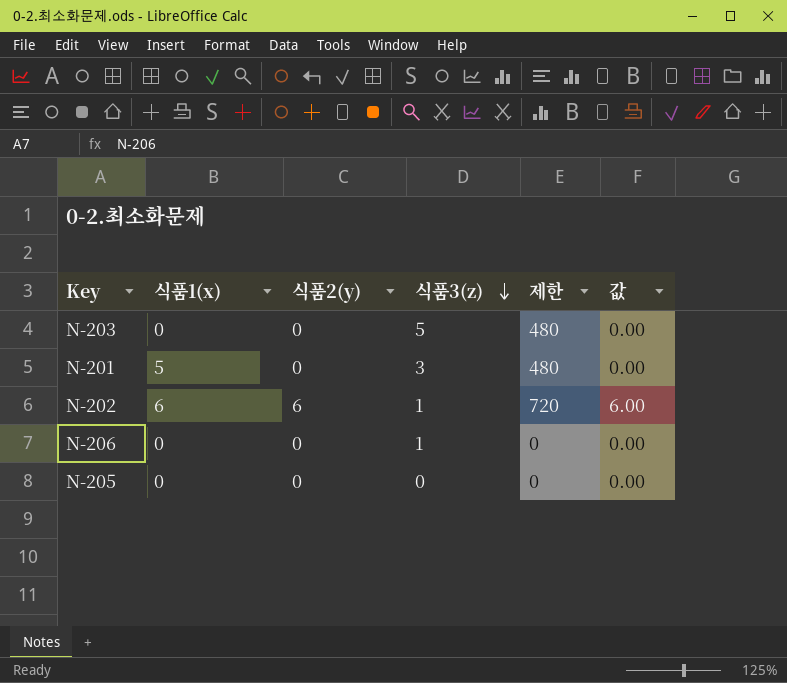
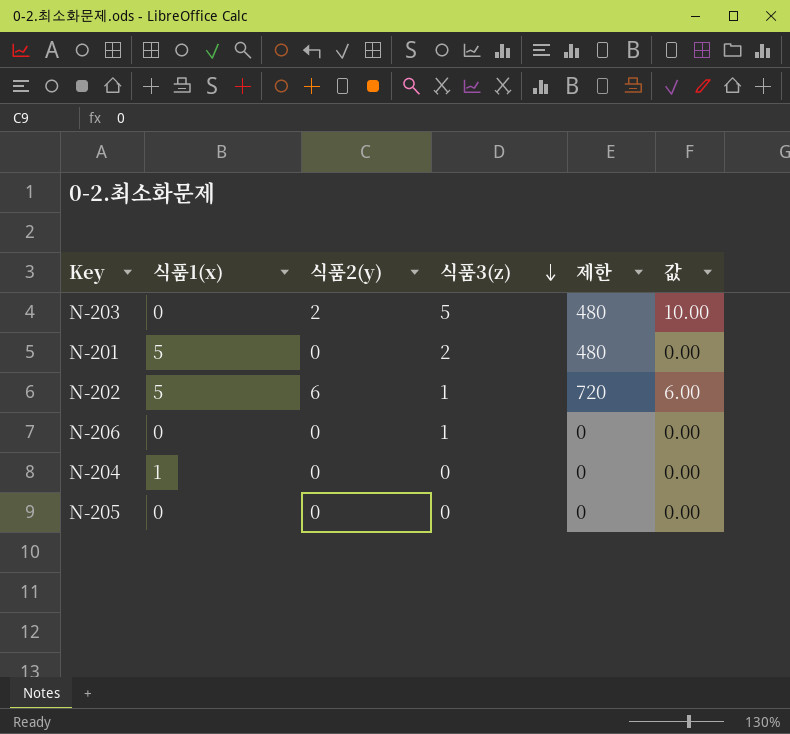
N-203 | 식품2(y): 0 -> 2
N-203 | 값: 0.00 -> 10.00
N-201 | 식품3(z): 3 -> 2
N-202 | 식품1(x): 6 -> 5
row N-204: none -> 1 | 0 | 0 | 0 | 0.00

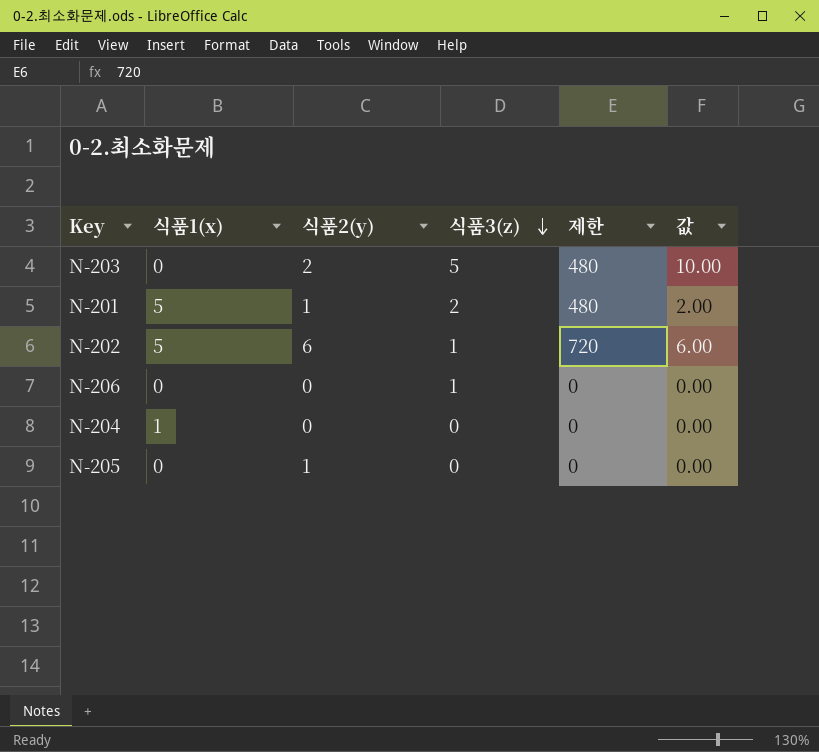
N-201 | 식품2(y): 0 -> 1
N-201 | 값: 0.00 -> 2.00
N-205 | 식품2(y): 0 -> 1

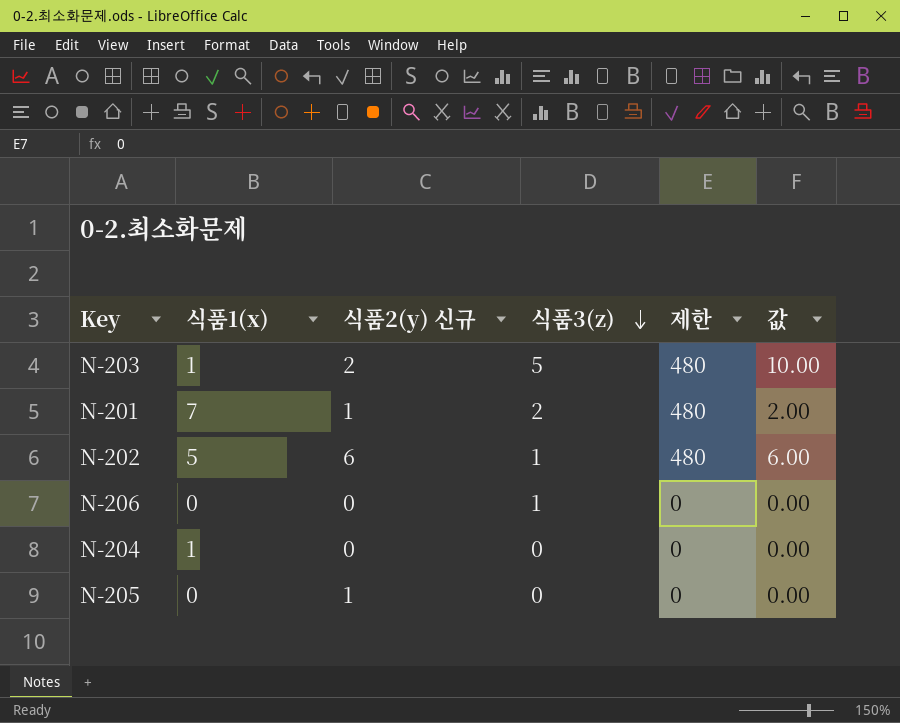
column name: 식품2(y) -> 식품2(y) 신규
N-203 | 식품1(x): 0 -> 1
N-201 | 식품1(x): 5 -> 7
N-202 | 제한: 720 -> 480

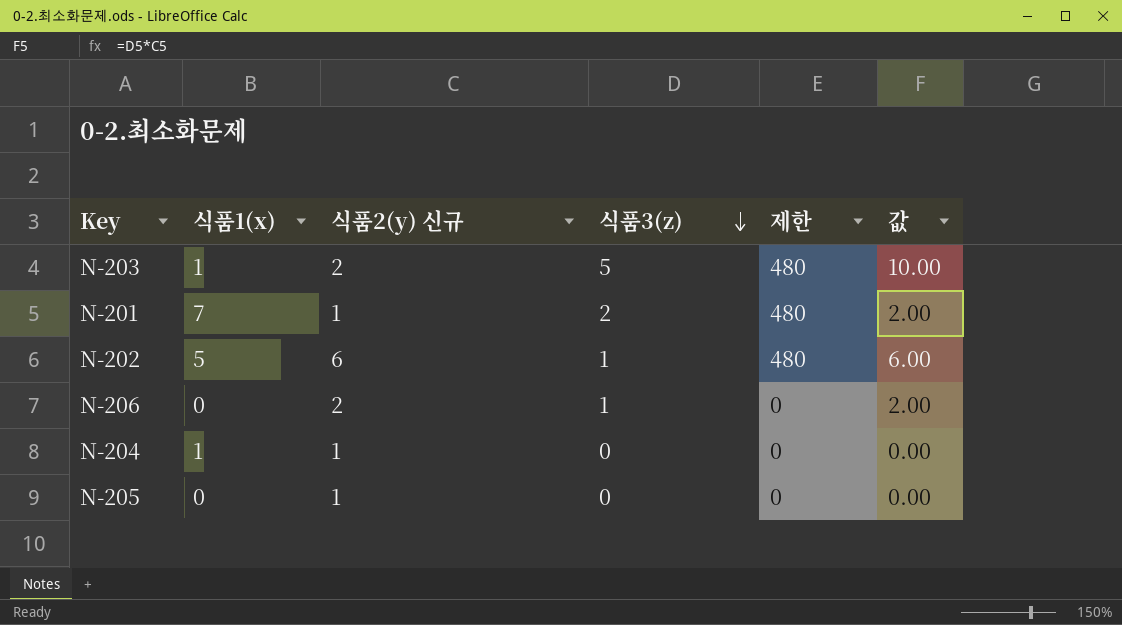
N-206 | 식품2(y) 신규: 0 -> 2
N-206 | 값: 0.00 -> 2.00
N-204 | 식품2(y) 신규: 0 -> 1

